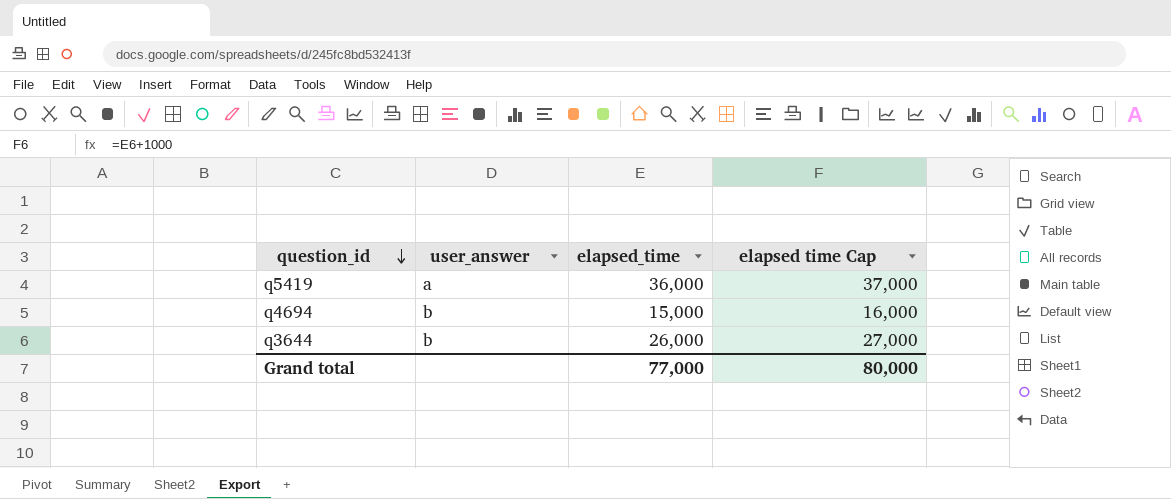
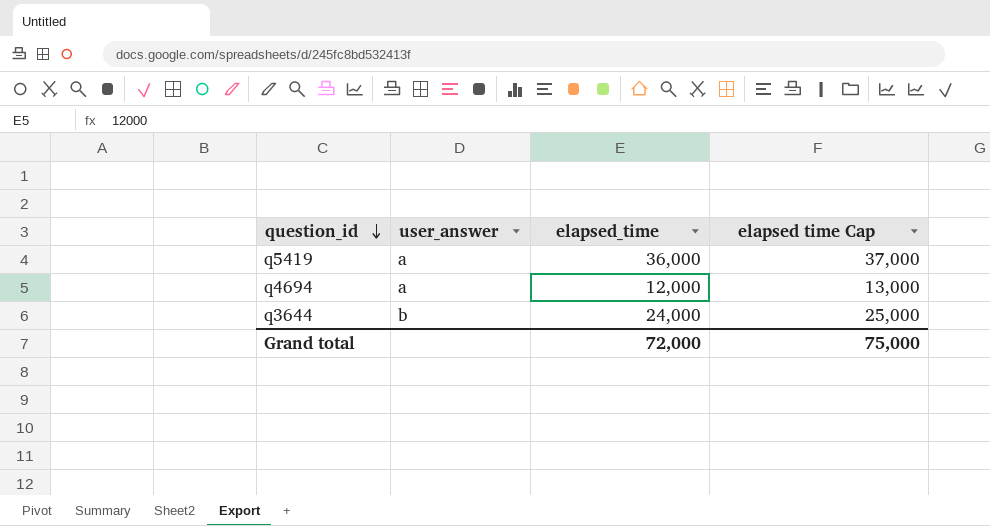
q4694 | user_answer: b -> a
q4694 | elapsed_time: 15,000 -> 12,000
q4694 | elapsed time Cap: 16,000 -> 13,000
q3644 | elapsed_time: 26,000 -> 24,000
q3644 | elapsed time Cap: 27,000 -> 25,000
Grand total | elapsed_time: 77,000 -> 72,000
Grand total | elapsed time Cap: 80,000 -> 75,000

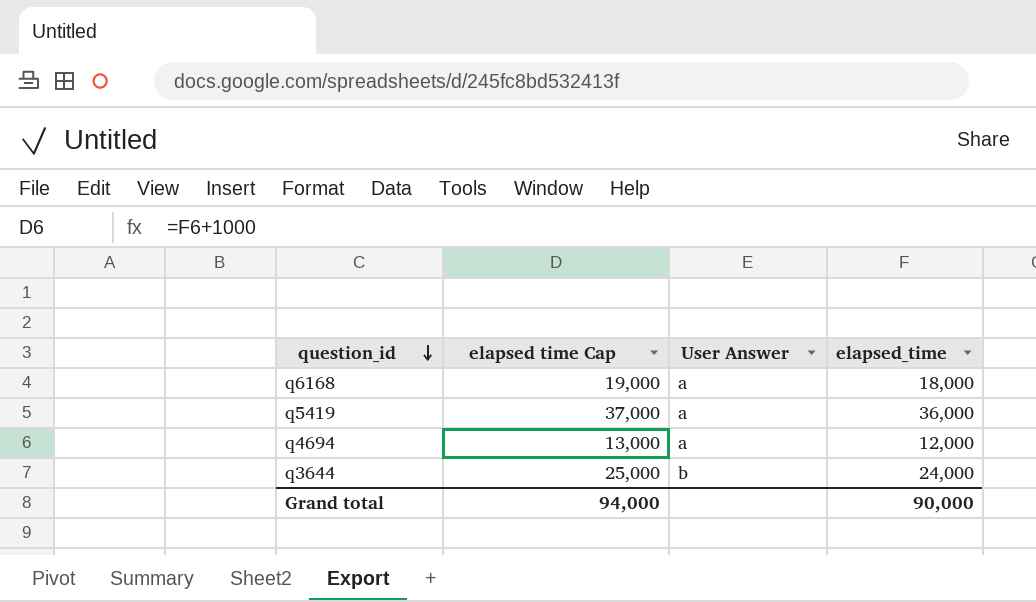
column elapsed time Cap | position: 4 -> 2
column name: user_answer -> User Answer
row q6168: none -> 19,000 | a | 18,000
Grand total | elapsed time Cap: 75,000 -> 94,000
Grand total | elapsed_time: 72,000 -> 90,000

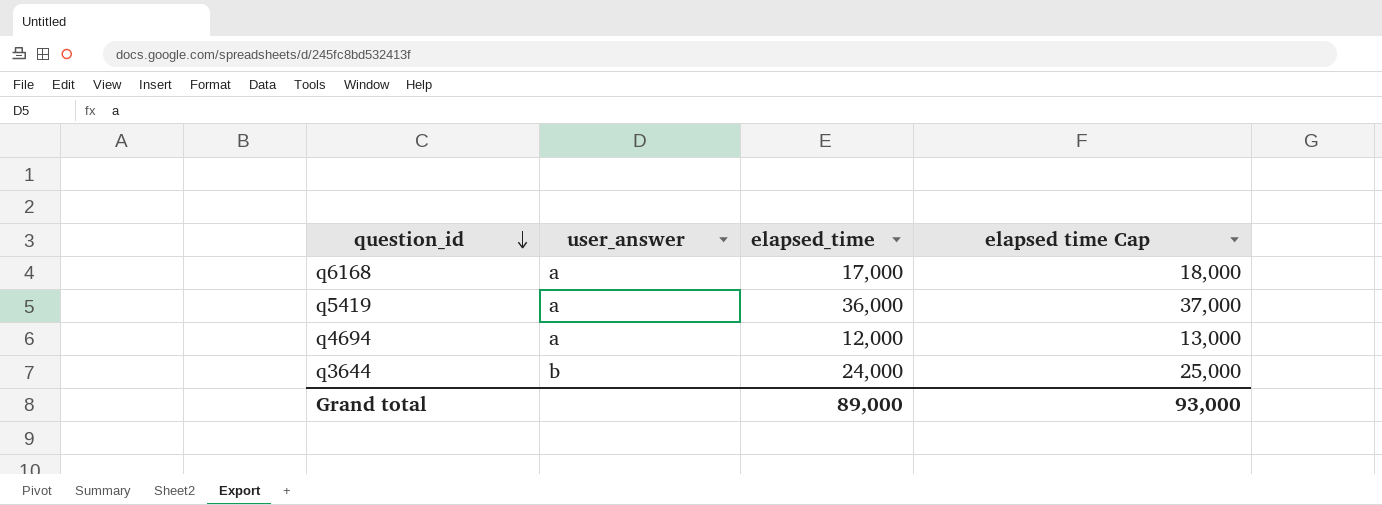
column name: User Answer -> user_answer
column elapsed time Cap | position: 2 -> 4
q6168 | elapsed_time: 18,000 -> 17,000
q6168 | elapsed time Cap: 19,000 -> 18,000
Grand total | elapsed_time: 90,000 -> 89,000
Grand total | elapsed time Cap: 94,000 -> 93,000

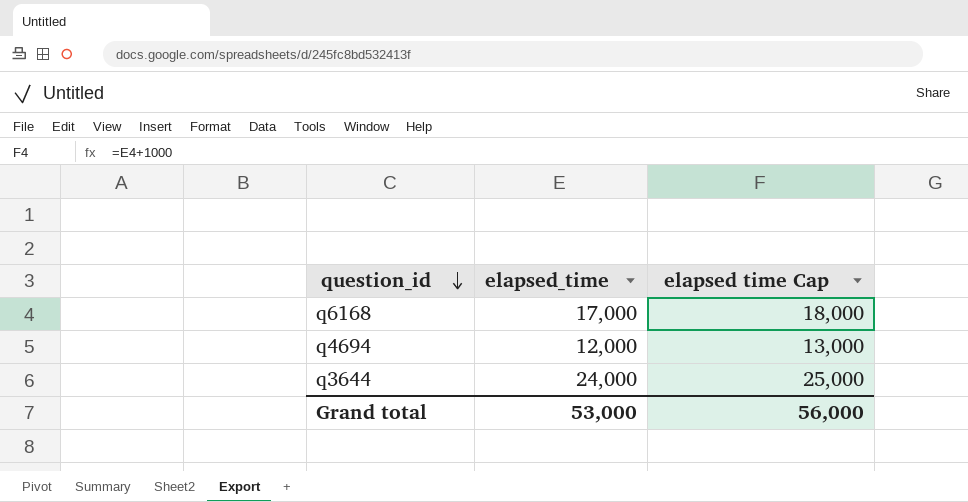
column user_answer | position: 2 -> none
row q5419: a | 36,000 | 37,000 -> none
Grand total | elapsed_time: 89,000 -> 53,000
Grand total | elapsed time Cap: 93,000 -> 56,000

